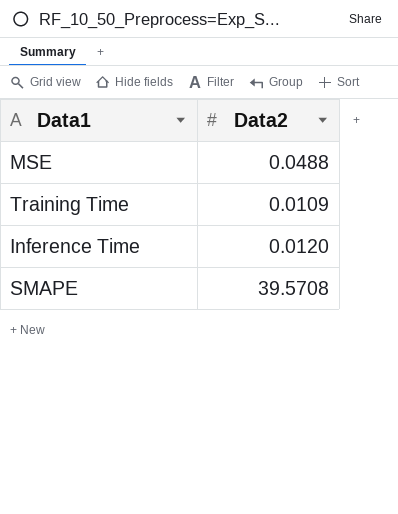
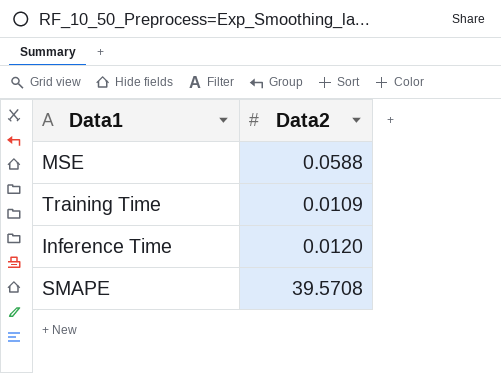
MSE | Data2: 0.0488 -> 0.0588

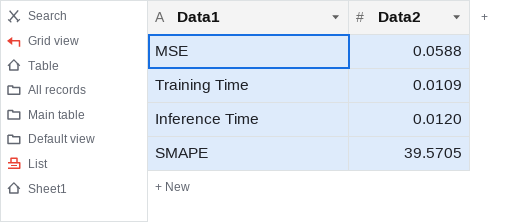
SMAPE | Data2: 39.5708 -> 39.5705

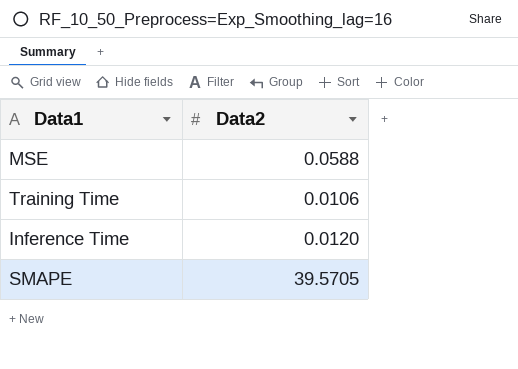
Training Time | Data2: 0.0109 -> 0.0106

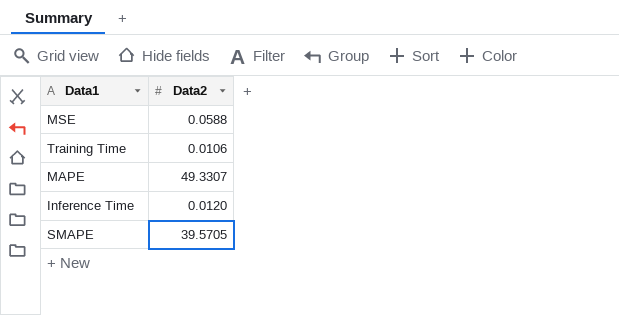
row MAPE: none -> 49.3307

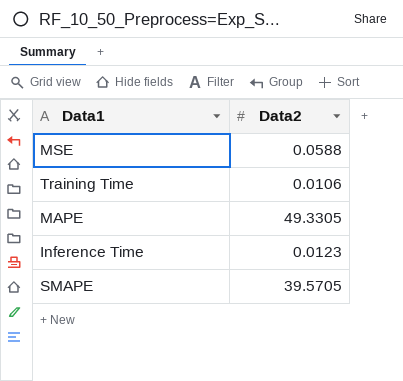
MAPE | Data2: 49.3307 -> 49.3305
Inference Time | Data2: 0.0120 -> 0.0123

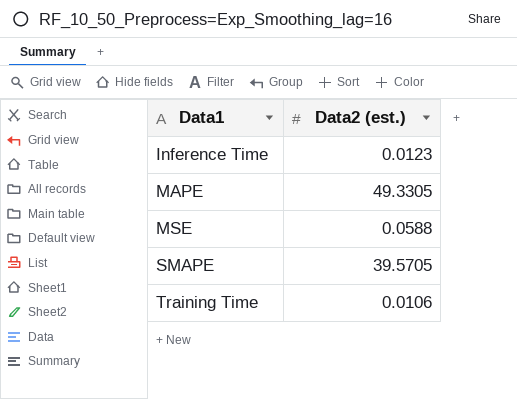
row order: none -> Data1 ascending
column name: Data2 -> Data2 (est.)

